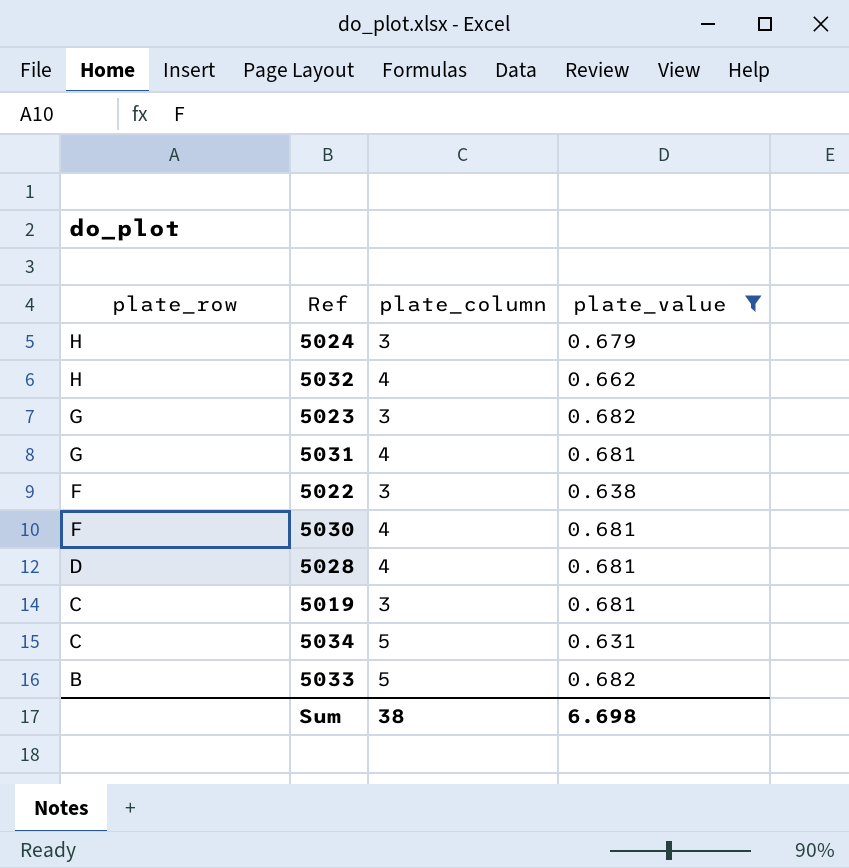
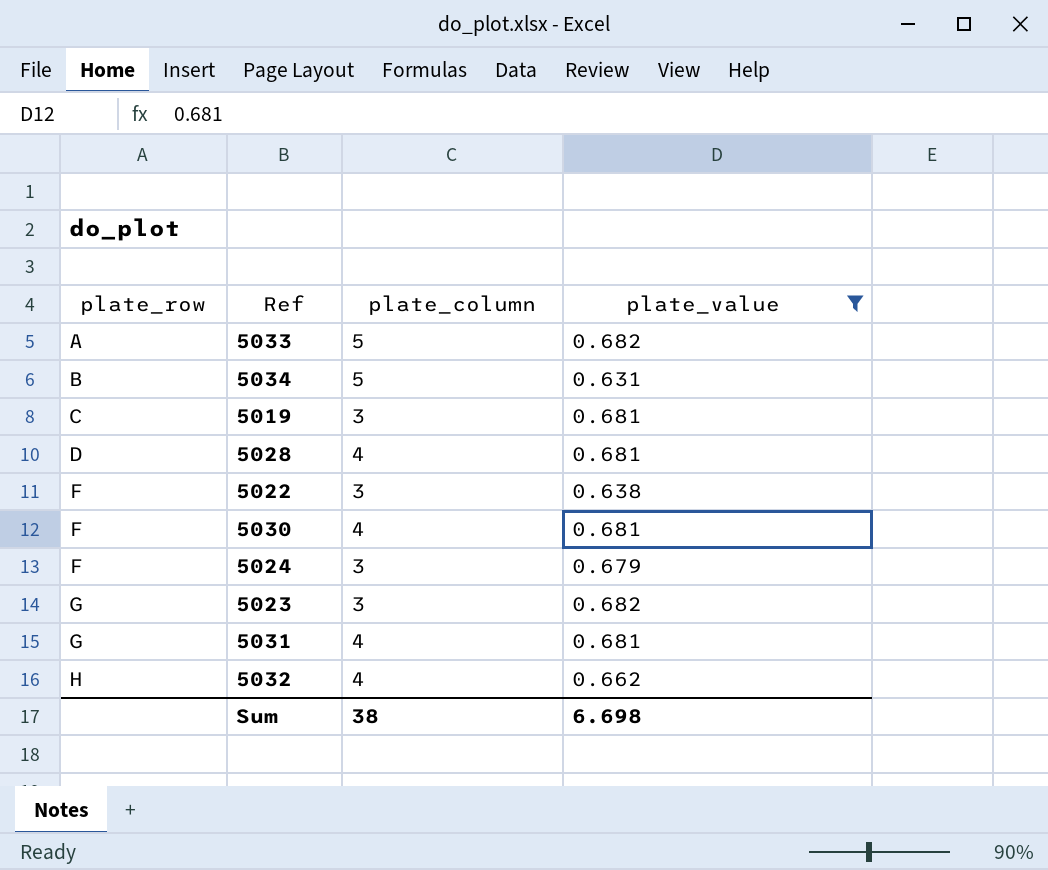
row order: plate_row descending -> plate_row ascending
5033 | plate_row: B -> A
5034 | plate_row: C -> B
5024 | plate_row: H -> F

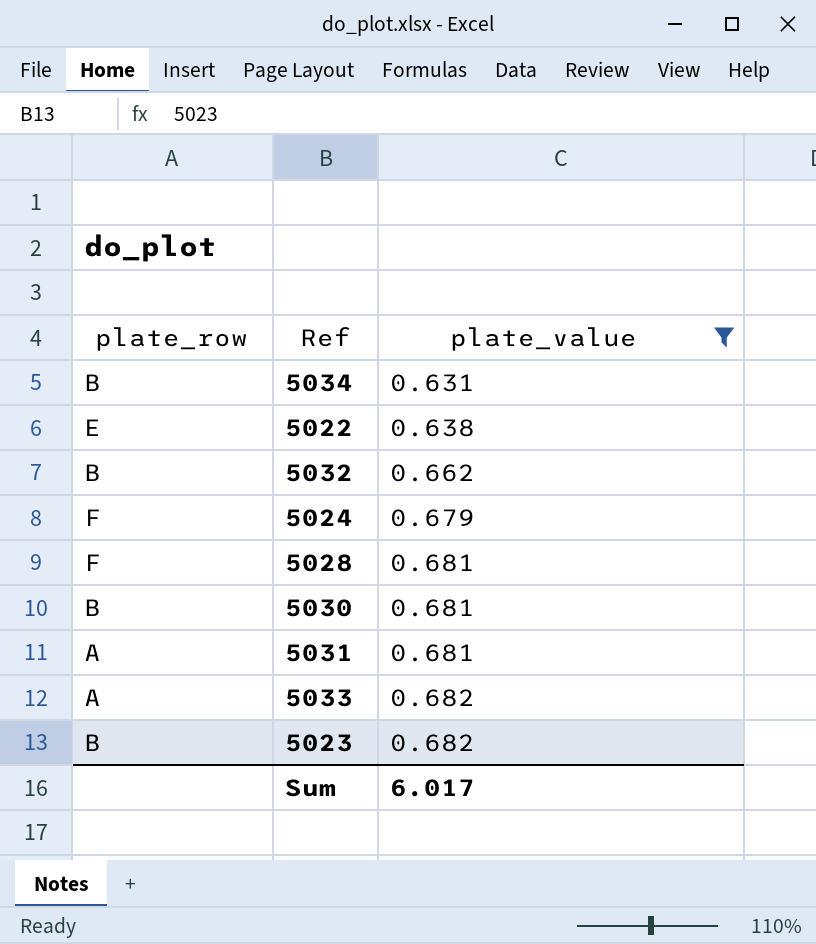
row order: plate_row ascending -> plate_value ascending
column plate_column | position: 3 -> none
row 5019: C | 3 | 0.681 -> none
5022 | plate_row: F -> E
5032 | plate_row: H -> B
5028 | plate_row: D -> F
5030 | plate_row: F -> B
5031 | plate_row: G -> A
5023 | plate_row: G -> B
Sum | plate_value: 6.698 -> 6.017

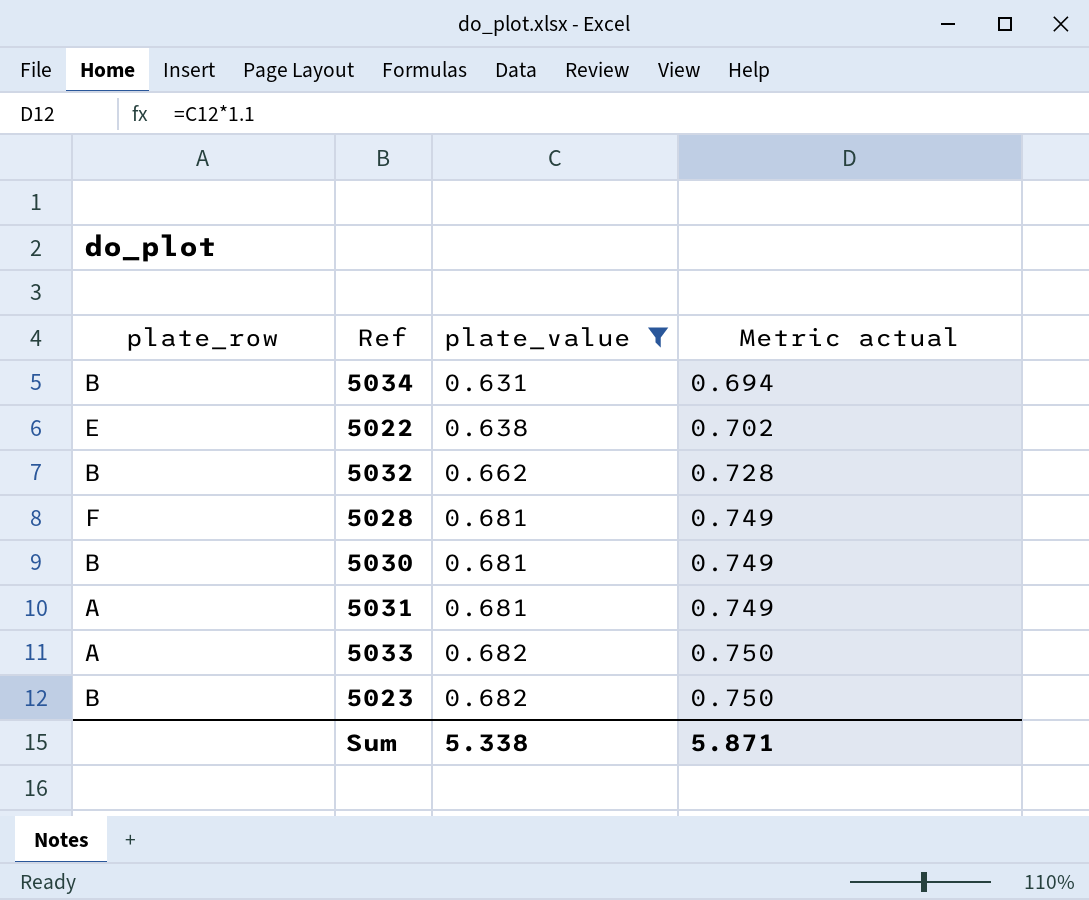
column Metric actual | formula: none -> [plate_value] * 1.1
row 5024: F | 0.679 -> none
Sum | plate_value: 6.017 -> 5.338

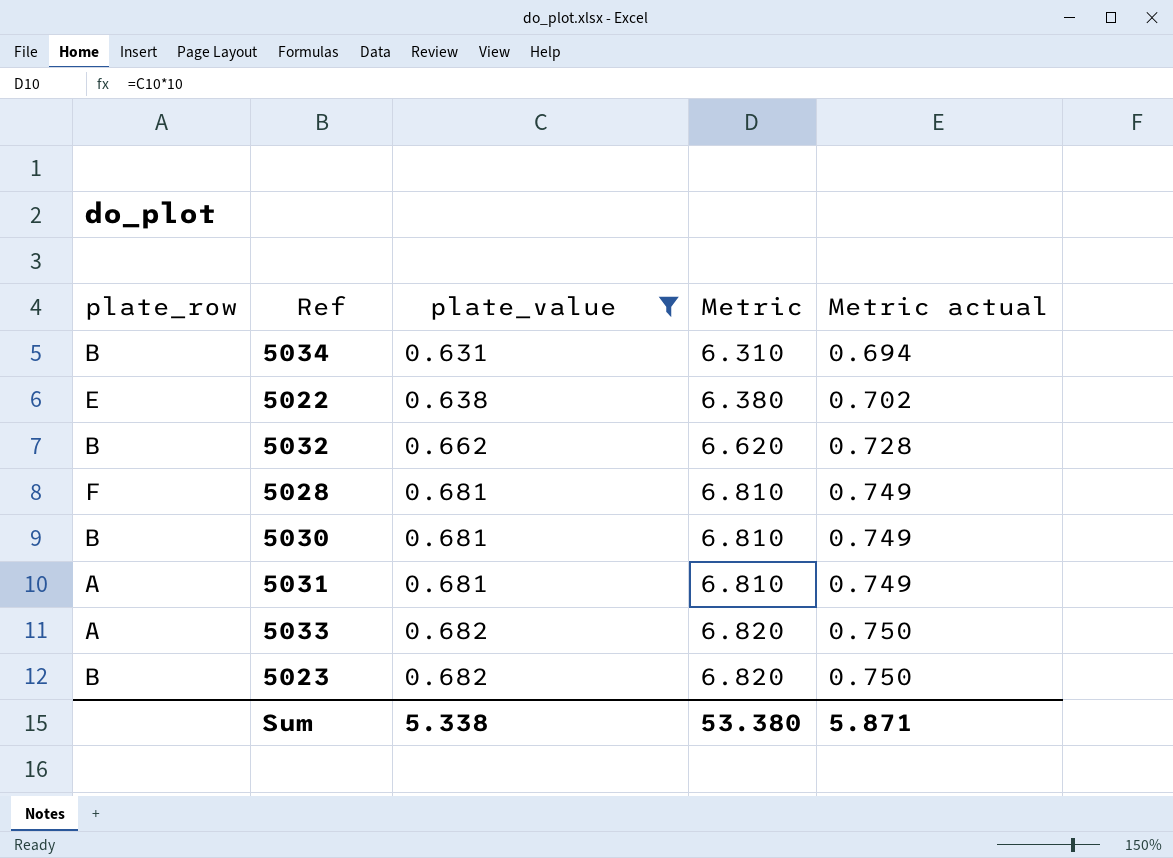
column Metric | formula: none -> [plate_value] * 10

